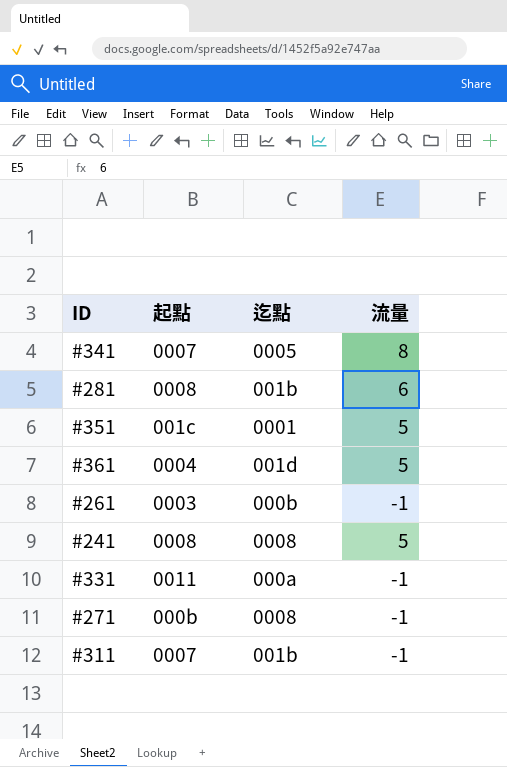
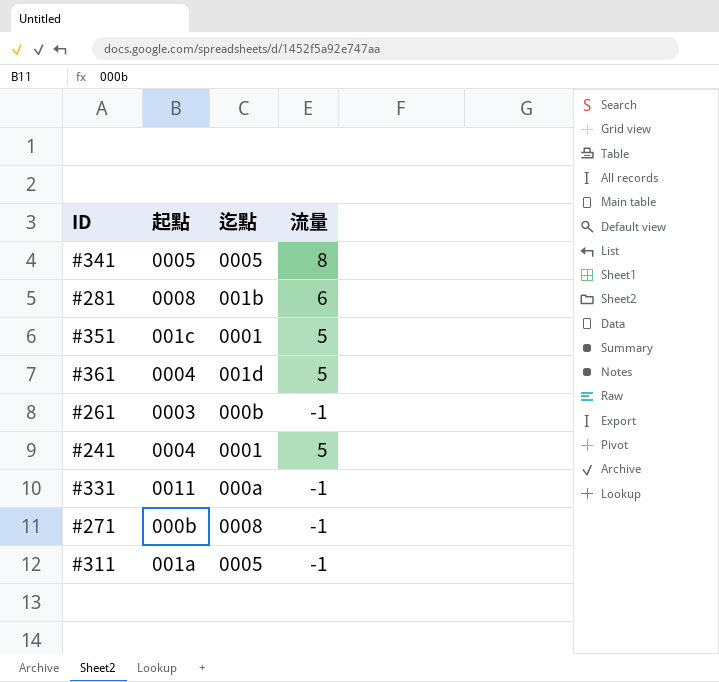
#341 | 起點: 0007 -> 0005
#241 | 起點: 0008 -> 0004
#241 | 迄點: 0008 -> 0001
#311 | 起點: 0007 -> 001a
#311 | 迄點: 001b -> 0005

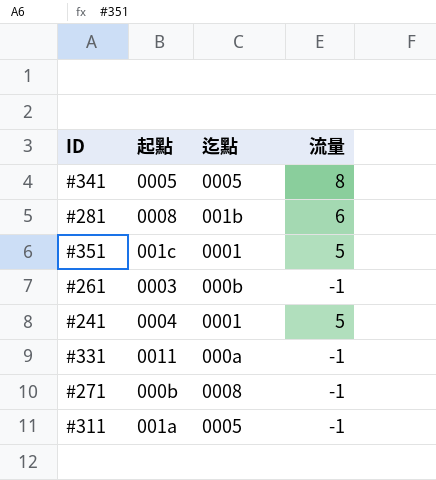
row #361: 0004 | 001d | 5 -> none

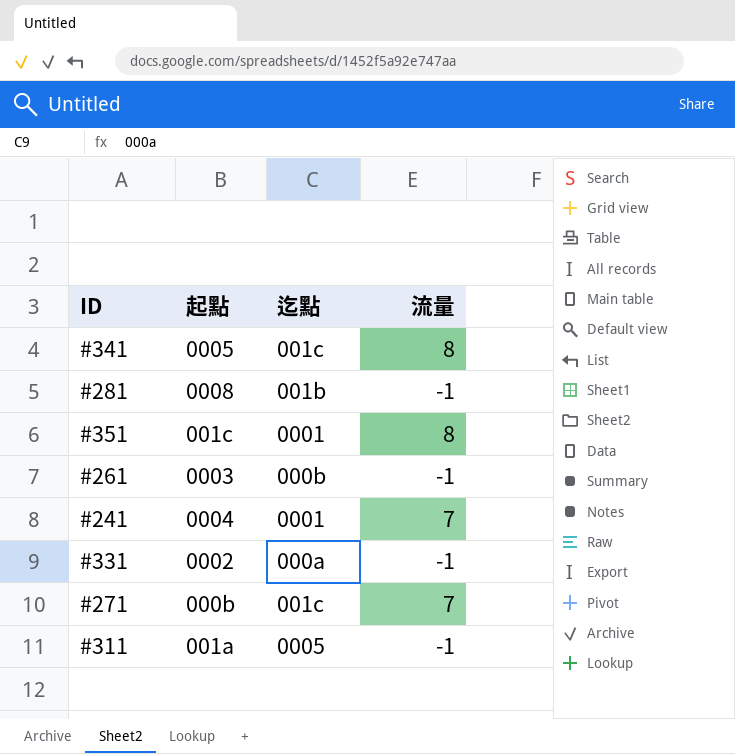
#341 | 迄點: 0005 -> 001c
#281 | 流量: 6 -> -1
#351 | 流量: 5 -> 8
#241 | 流量: 5 -> 7
#331 | 起點: 0011 -> 0002
#271 | 迄點: 0008 -> 001c
#271 | 流量: -1 -> 7

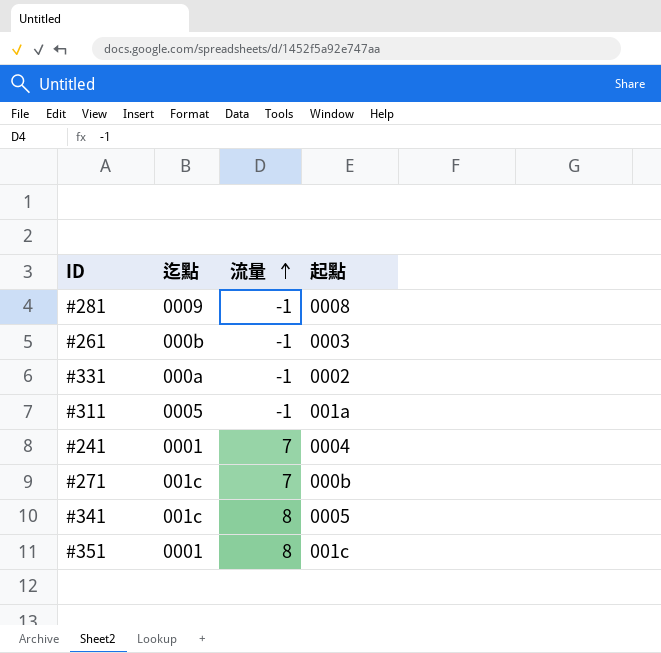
row order: none -> 流量 ascending
column 起點 | position: 2 -> 4
#281 | 迄點: 001b -> 0009

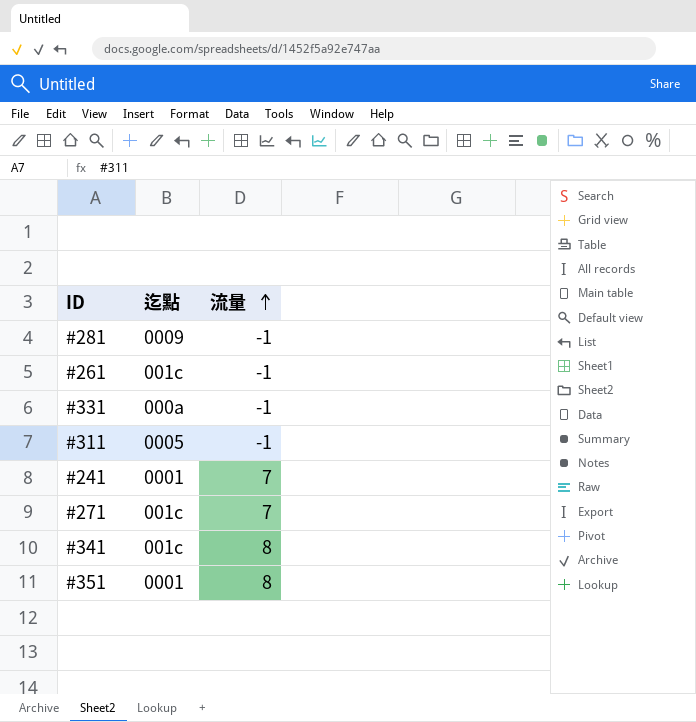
column 起點 | position: 4 -> none
#261 | 迄點: 000b -> 001c

